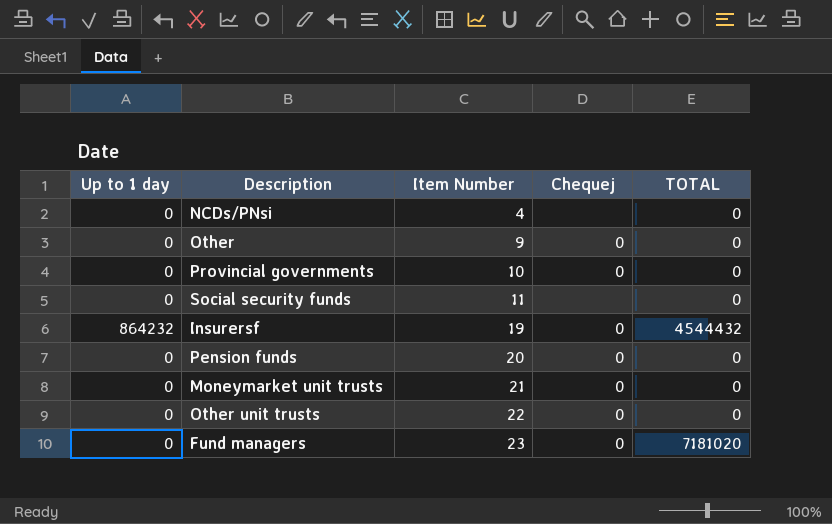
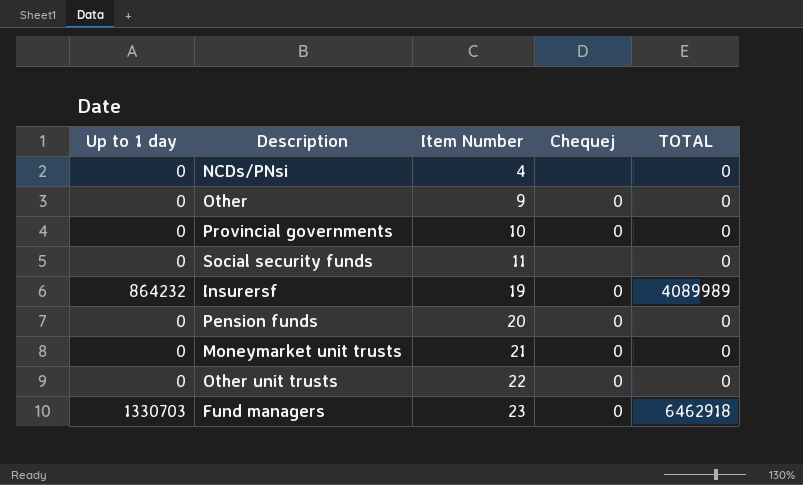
Insurersf | TOTAL: 4544432 -> 4089989
Fund managers | Up to 1 day: 0 -> 1330703
Fund managers | TOTAL: 7181020 -> 6462918

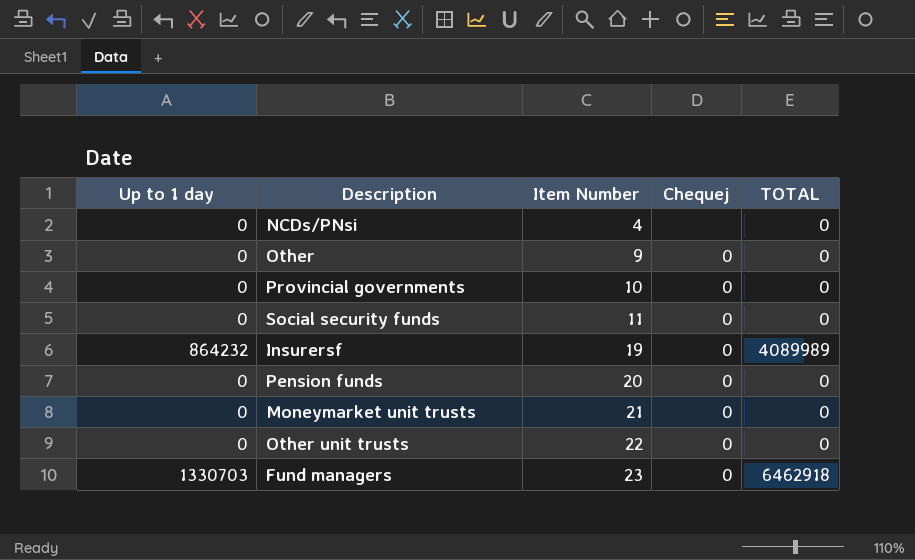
Social security funds | Chequej: none -> 0

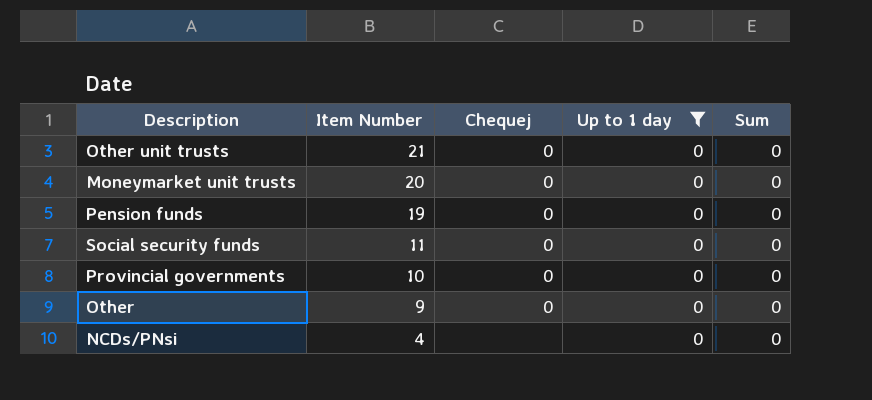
filter: none -> Up to 1 day = 0
row order: Item Number ascending -> Item Number descending
column Up to 1 day | position: 1 -> 4
column name: TOTAL -> Sum
Other unit trusts | Item Number: 22 -> 21
Moneymarket unit trusts | Item Number: 21 -> 20
Pension funds | Item Number: 20 -> 19

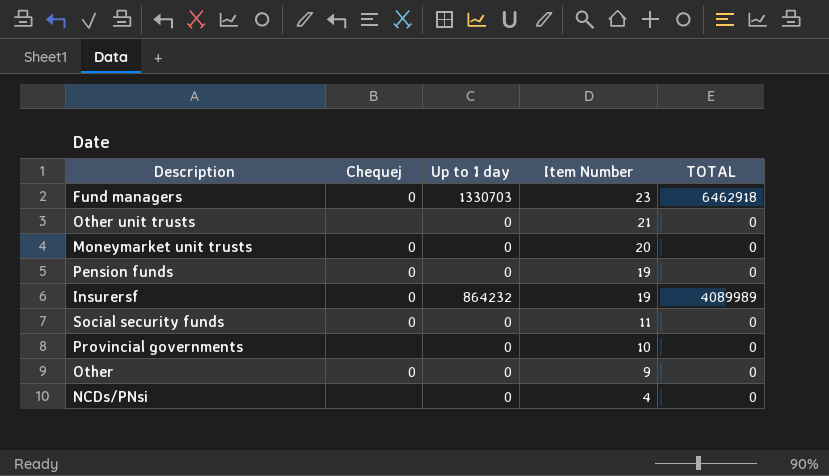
filter: Up to 1 day = 0 -> none
column Item Number | position: 2 -> 4
column name: Sum -> TOTAL
Other unit trusts | Chequej: 0 -> none
Provincial governments | Chequej: 0 -> none

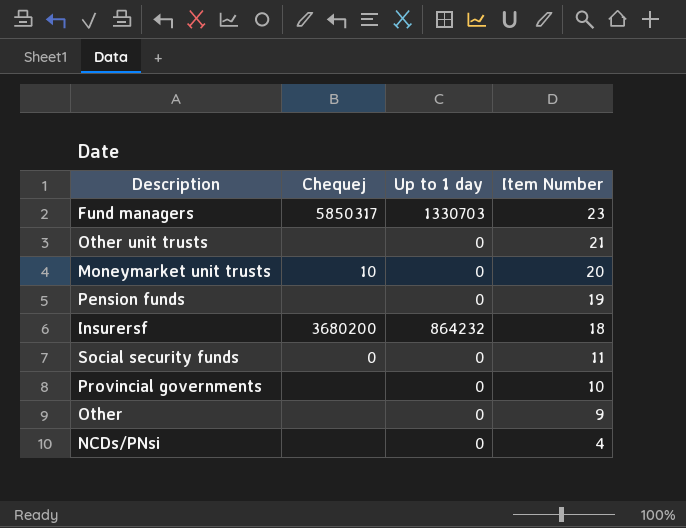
column TOTAL | position: 5 -> none
Fund managers | Chequej: 0 -> 5850317
Moneymarket unit trusts | Chequej: 0 -> 10
Pension funds | Chequej: 0 -> none
Insurersf | Chequej: 0 -> 3680200
Insurersf | Item Number: 19 -> 18
Other | Chequej: 0 -> none

